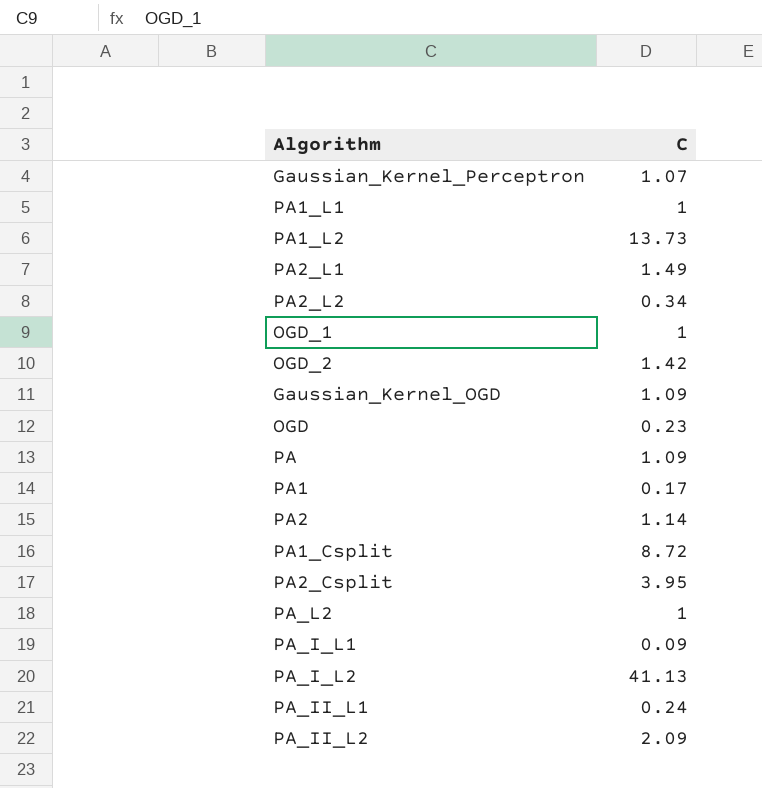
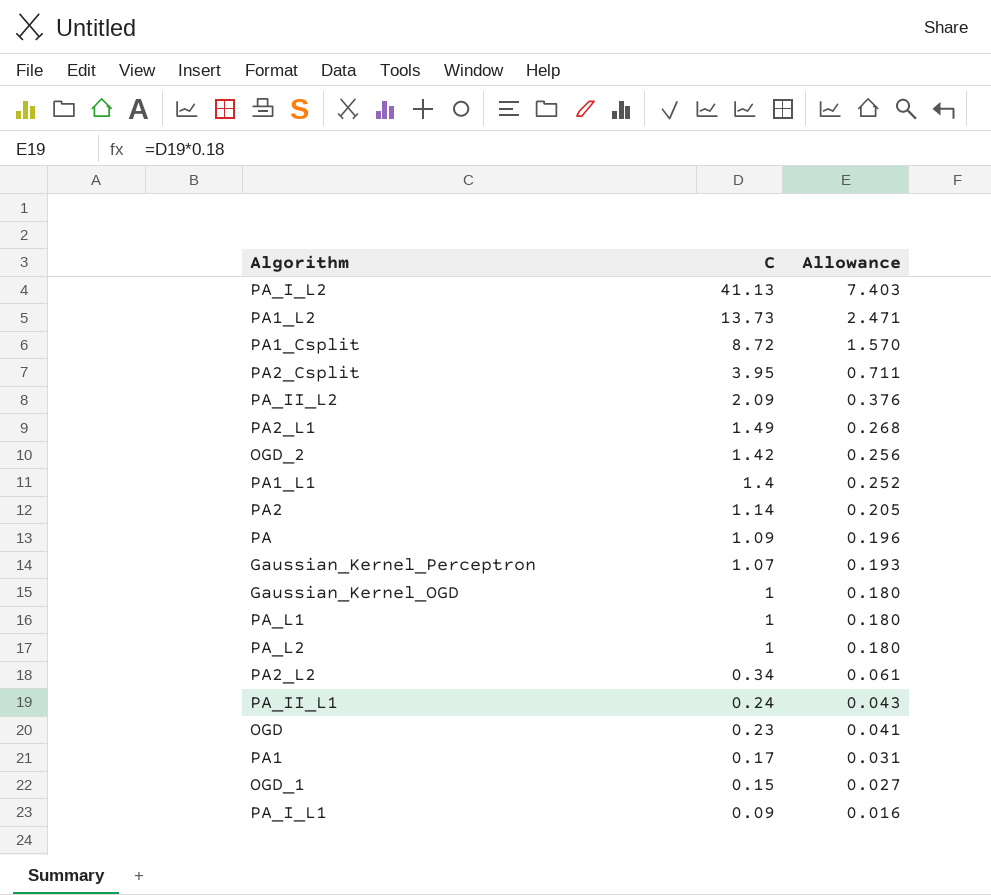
row order: none -> C descending
column Allowance | formula: none -> [C] * 0.18
PA1_L1 | C: 1 -> 1.4
Gaussian_Kernel_OGD | C: 1.09 -> 1
row PA_L1: none -> 1 | 0.180
OGD_1 | C: 1 -> 0.15

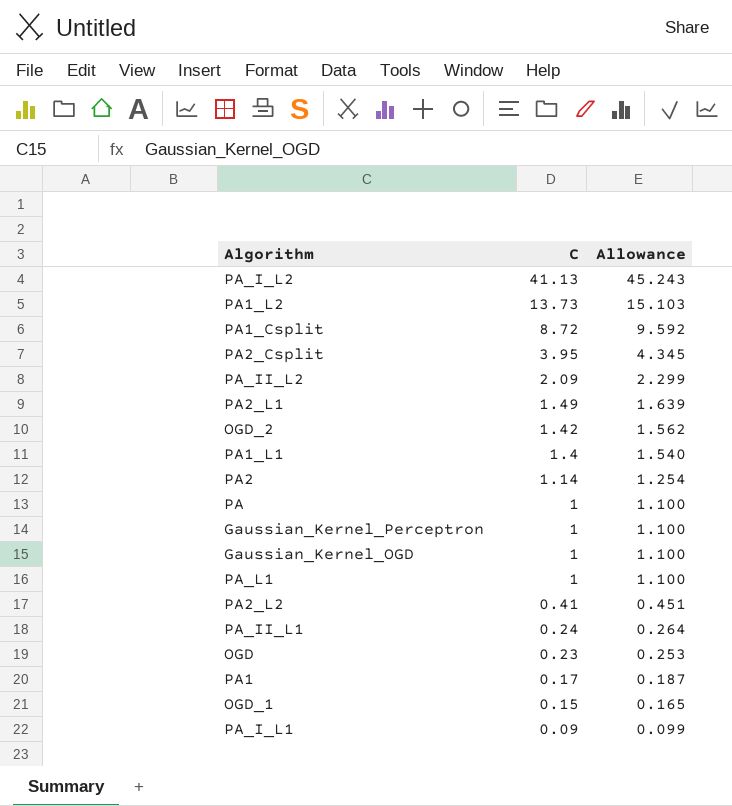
column Allowance | formula: [C] * 0.18 -> [C] * 1.1
row PA_L2: 1 | 0.180 -> none
PA | C: 1.09 -> 1
Gaussian_Kernel_Perceptron | C: 1.07 -> 1
PA2_L2 | C: 0.34 -> 0.41

